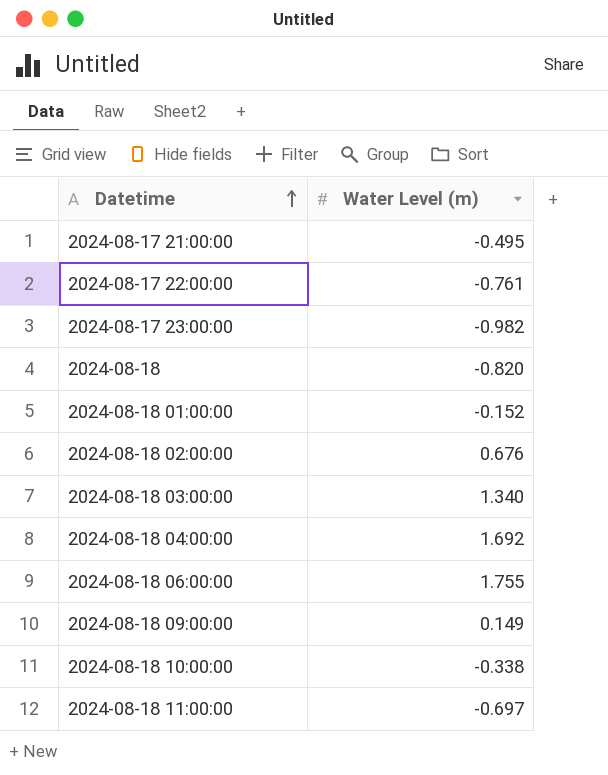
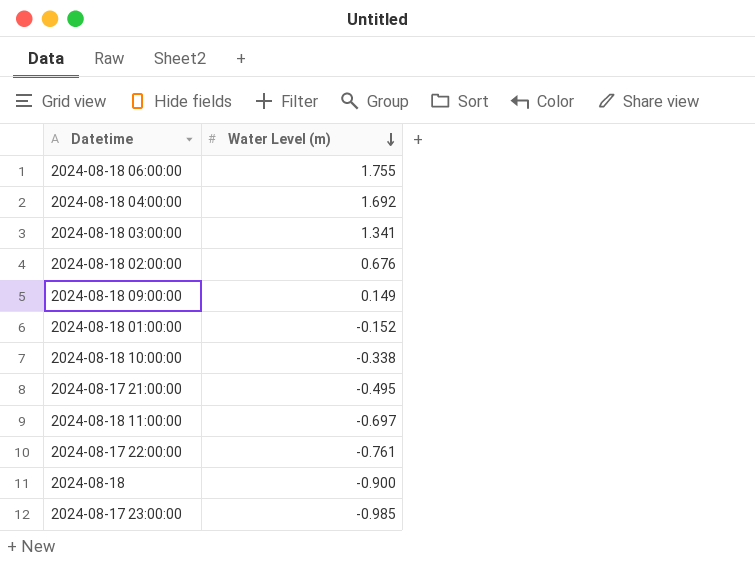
row order: Datetime ascending -> Water Level (m) descending
2024-08-18 03:00:00 | Water Level (m): 1.340 -> 1.341
2024-08-18 | Water Level (m): -0.820 -> -0.900
2024-08-17 23:00:00 | Water Level (m): -0.982 -> -0.985

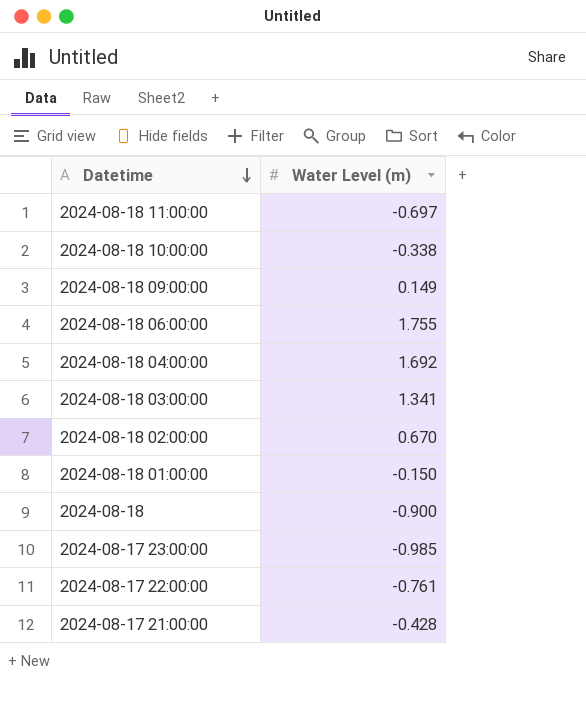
row order: Water Level (m) descending -> Datetime descending
2024-08-18 02:00:00 | Water Level (m): 0.676 -> 0.670
2024-08-18 01:00:00 | Water Level (m): -0.152 -> -0.150
2024-08-17 21:00:00 | Water Level (m): -0.495 -> -0.428

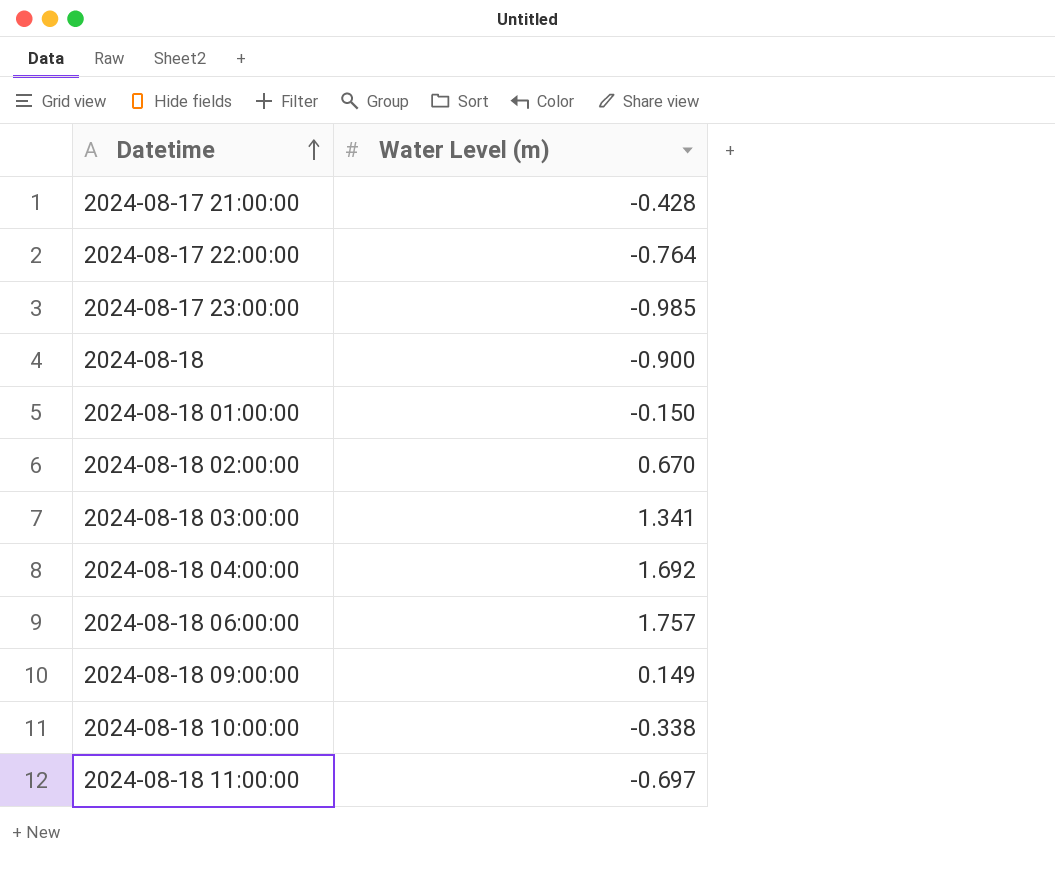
row order: Datetime descending -> Datetime ascending
2024-08-17 22:00:00 | Water Level (m): -0.761 -> -0.764
2024-08-18 06:00:00 | Water Level (m): 1.755 -> 1.757

